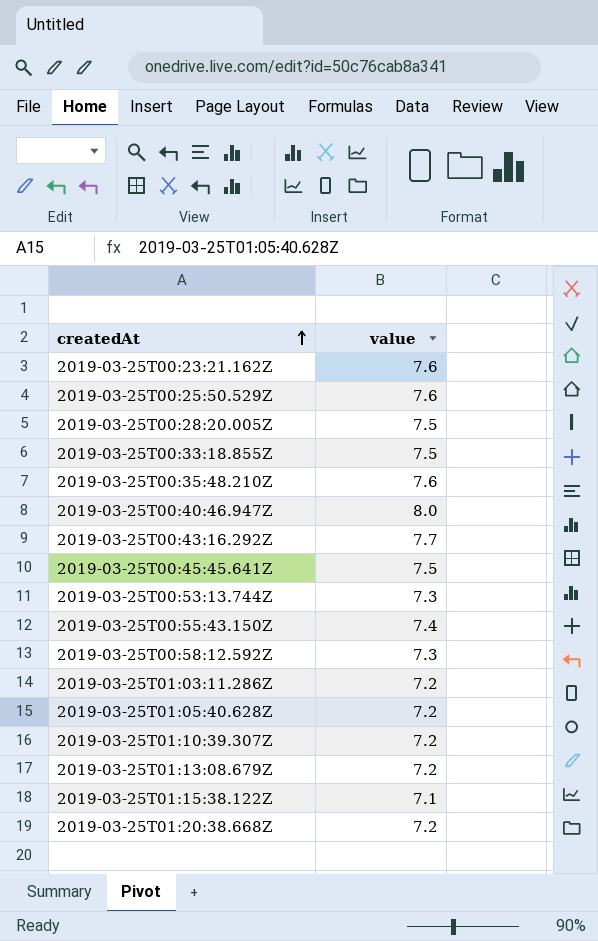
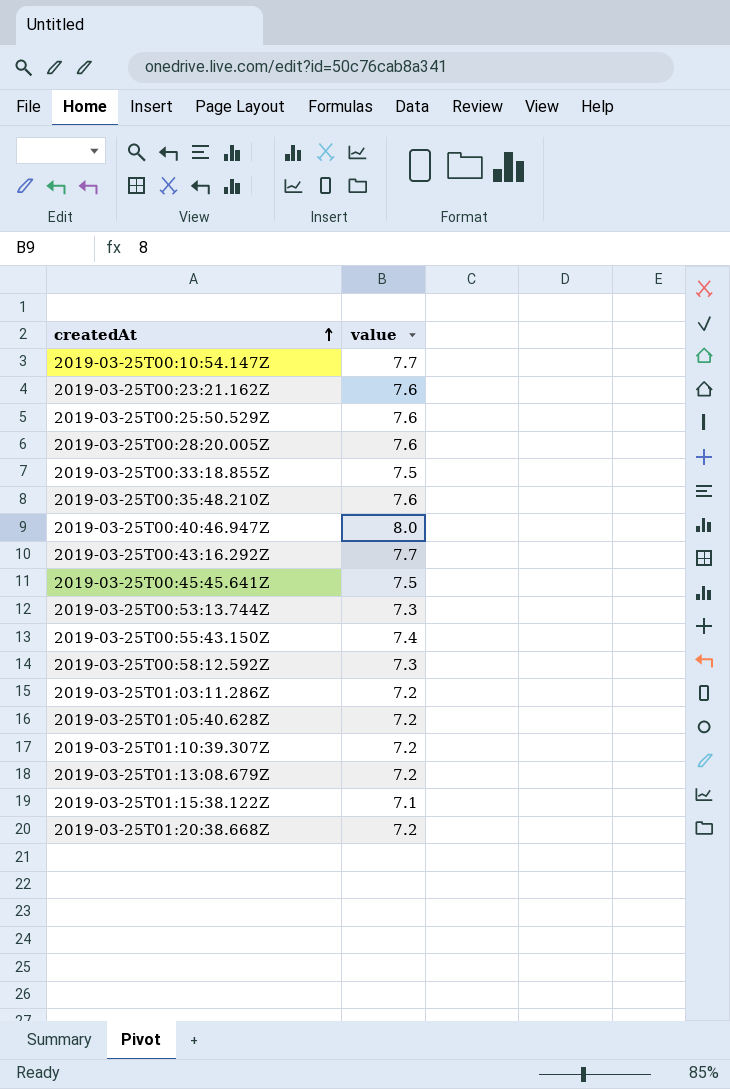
row 2019-03-25T00:10:54.147Z: none -> 7.7
2019-03-25T00:28:20.005Z | value: 7.5 -> 7.6

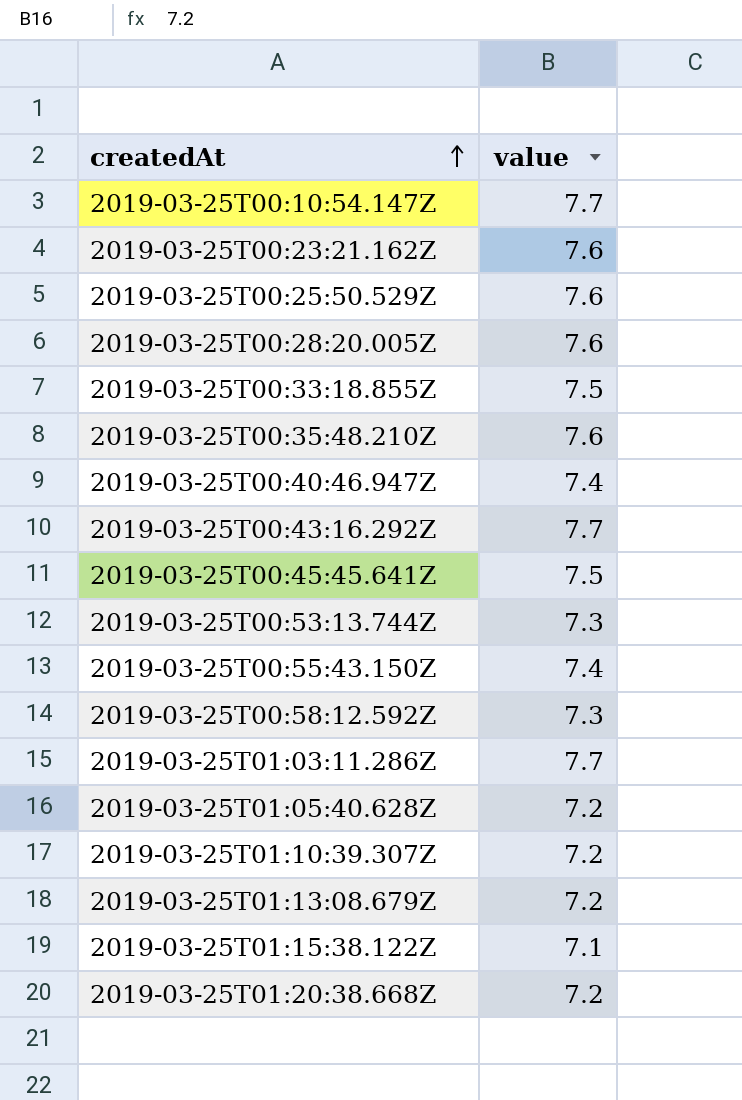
2019-03-25T00:40:46.947Z | value: 8.0 -> 7.4
2019-03-25T01:03:11.286Z | value: 7.2 -> 7.7

